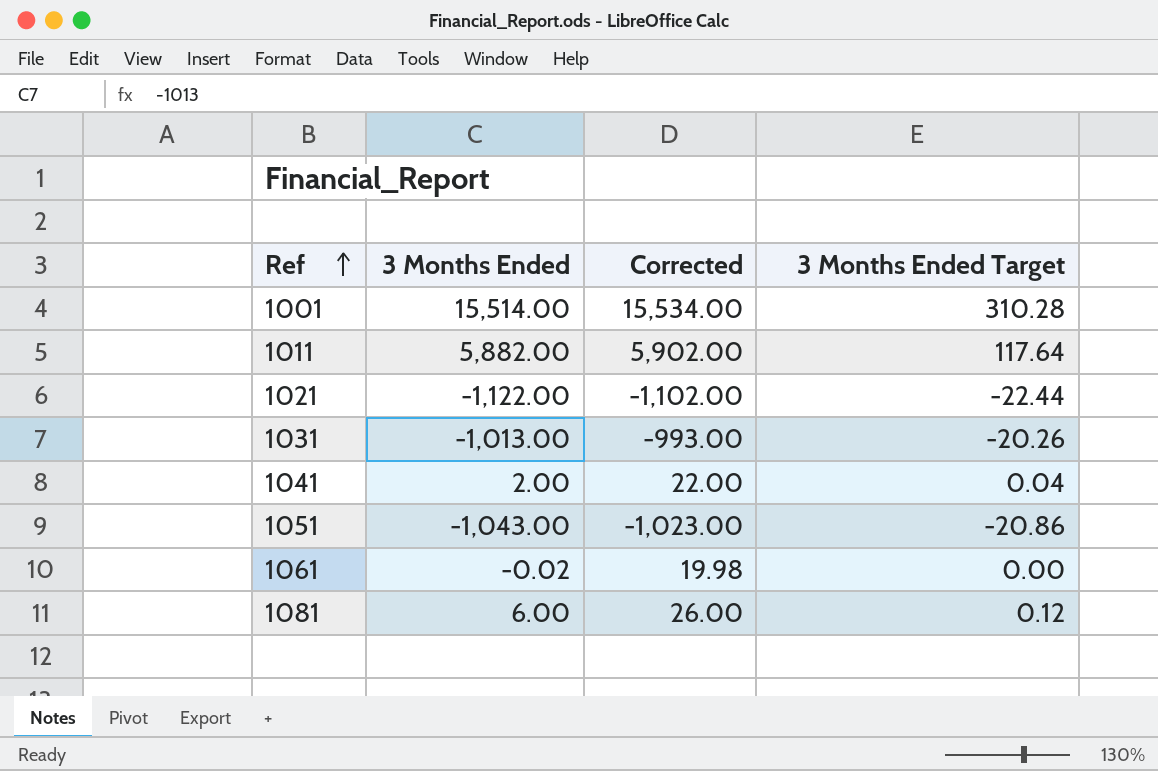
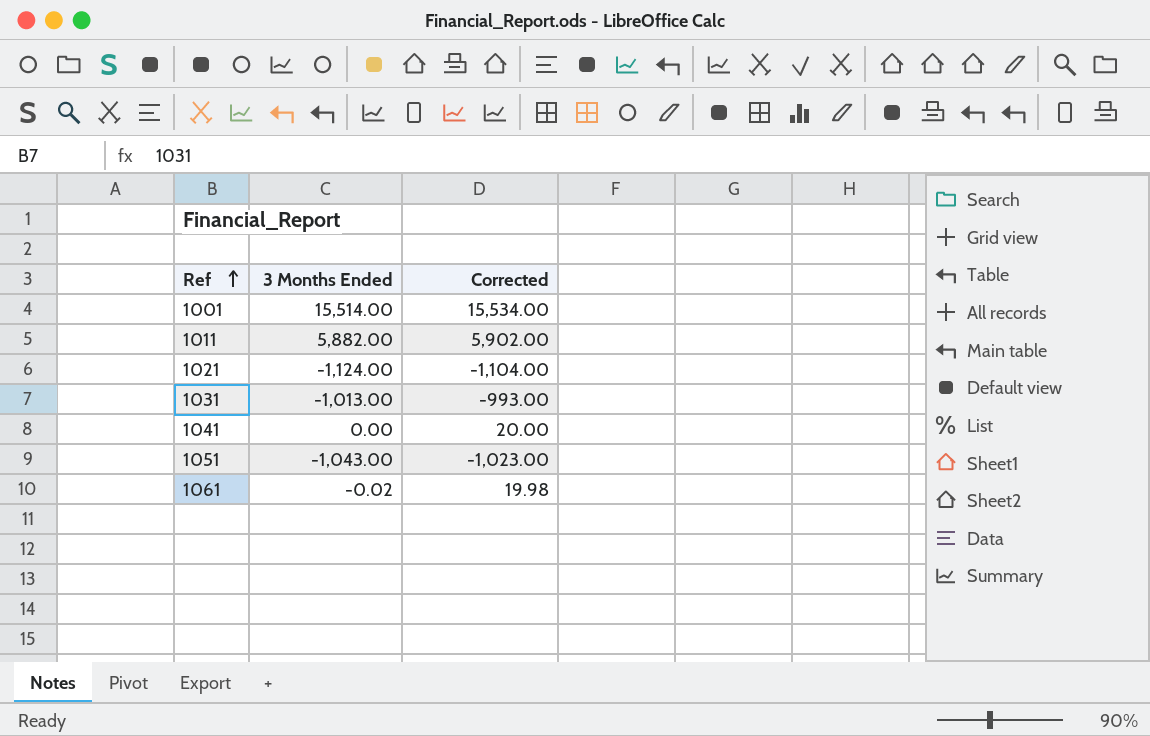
column 3 Months Ended Target | formula: [3 Months Ended] * 0.02 -> none
row 1081: 6.00 | 26.00 | 0.12 -> none
1021 | 3 Months Ended: -1,122.00 -> -1,124.00
1021 | Corrected: -1,102.00 -> -1,104.00
1041 | 3 Months Ended: 2.00 -> 0.00
1041 | Corrected: 22.00 -> 20.00

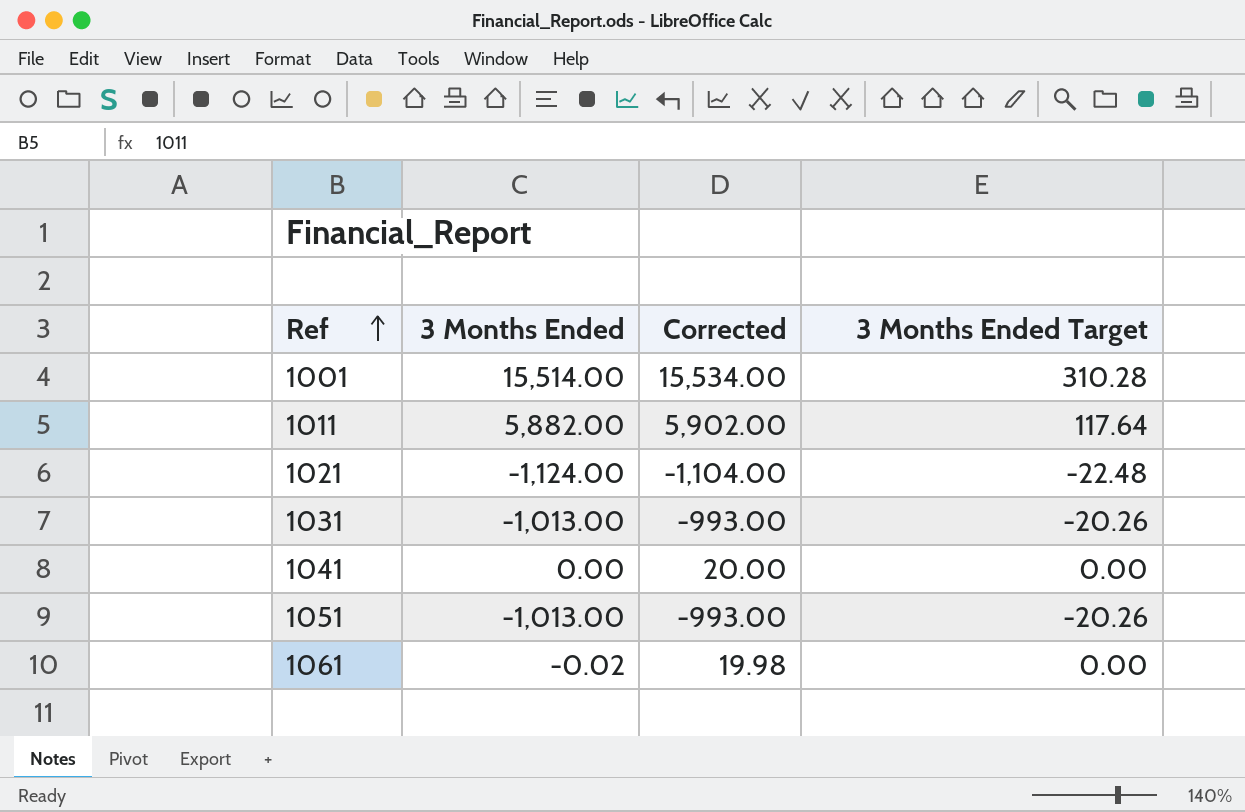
column 3 Months Ended Target | formula: none -> [3 Months Ended] * 0.02
1051 | 3 Months Ended: -1,043.00 -> -1,013.00
1051 | Corrected: -1,023.00 -> -993.00

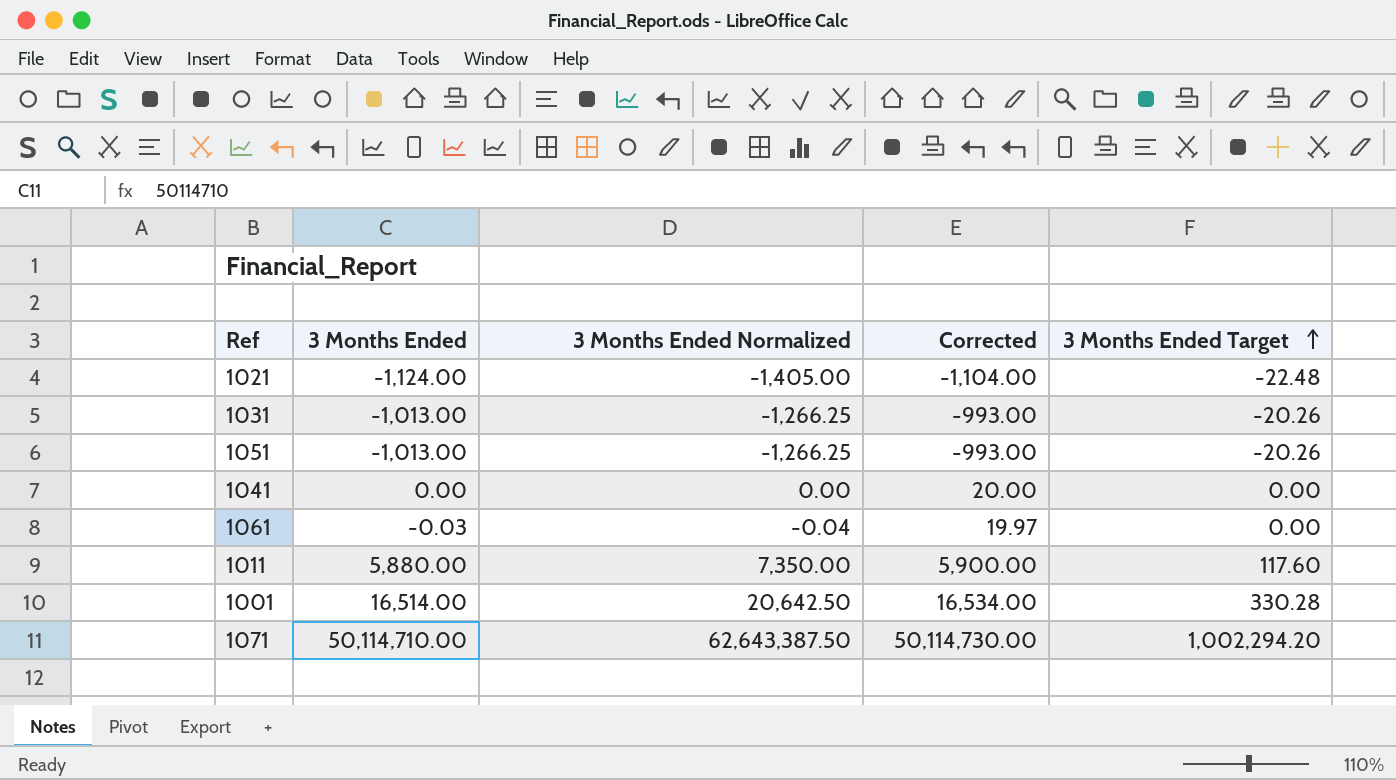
row order: Ref ascending -> 3 Months Ended Target ascending
column 3 Months Ended Normalized | formula: none -> [3 Months Ended] * 1.25
1061 | 3 Months Ended: -0.02 -> -0.03
1061 | Corrected: 19.98 -> 19.97
1011 | 3 Months Ended: 5,882.00 -> 5,880.00
1011 | Corrected: 5,902.00 -> 5,900.00
1011 | 3 Months Ended Target: 117.64 -> 117.60
1001 | 3 Months Ended: 15,514.00 -> 16,514.00
1001 | Corrected: 15,534.00 -> 16,534.00
1001 | 3 Months Ended Target: 310.28 -> 330.28
row 1071: none -> 50,114,710.00 | 62,643,387.50 | 50,114,730.00 | 1,002,294.20

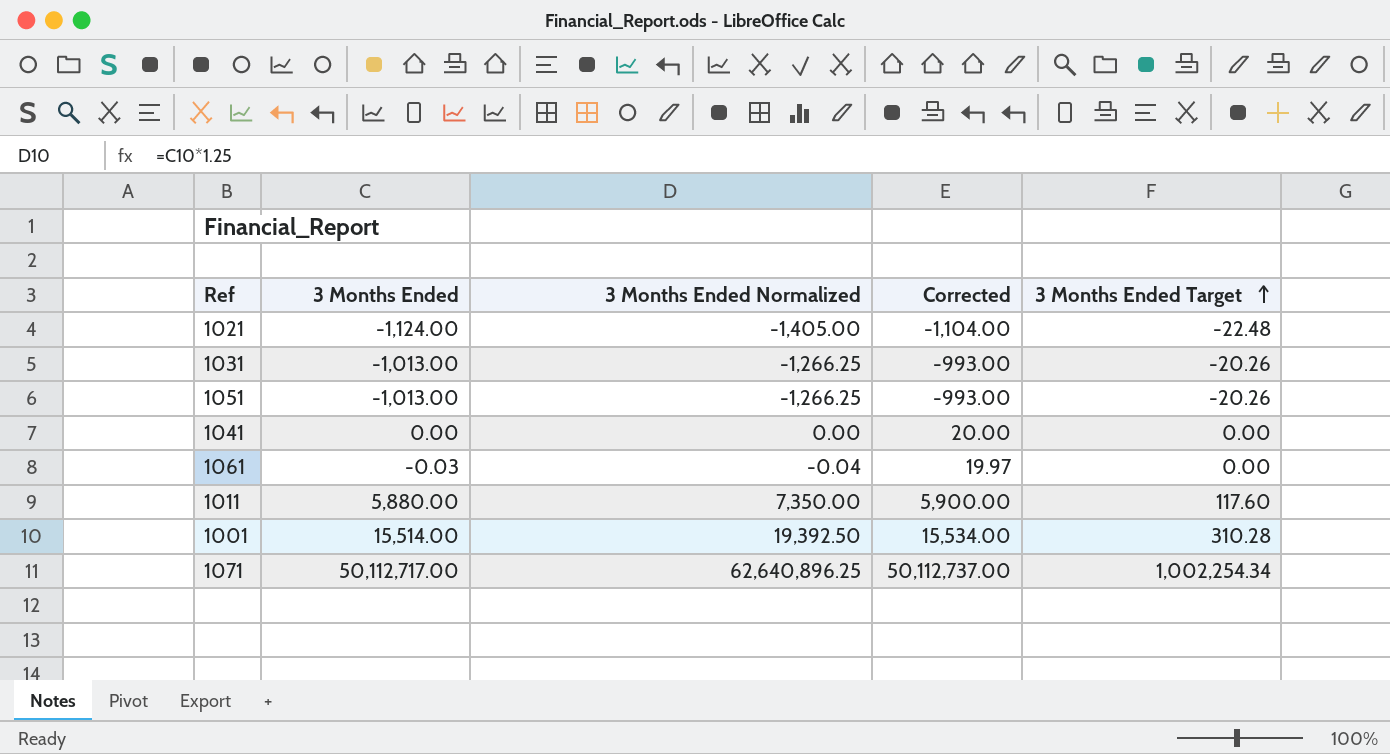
1001 | 3 Months Ended: 16,514.00 -> 15,514.00
1001 | 3 Months Ended Normalized: 20,642.50 -> 19,392.50
1001 | Corrected: 16,534.00 -> 15,534.00
1001 | 3 Months Ended Target: 330.28 -> 310.28
1071 | 3 Months Ended: 50,114,710.00 -> 50,112,717.00
1071 | 3 Months Ended Normalized: 62,643,387.50 -> 62,640,896.25
1071 | Corrected: 50,114,730.00 -> 50,112,737.00
1071 | 3 Months Ended Target: 1,002,294.20 -> 1,002,254.34

